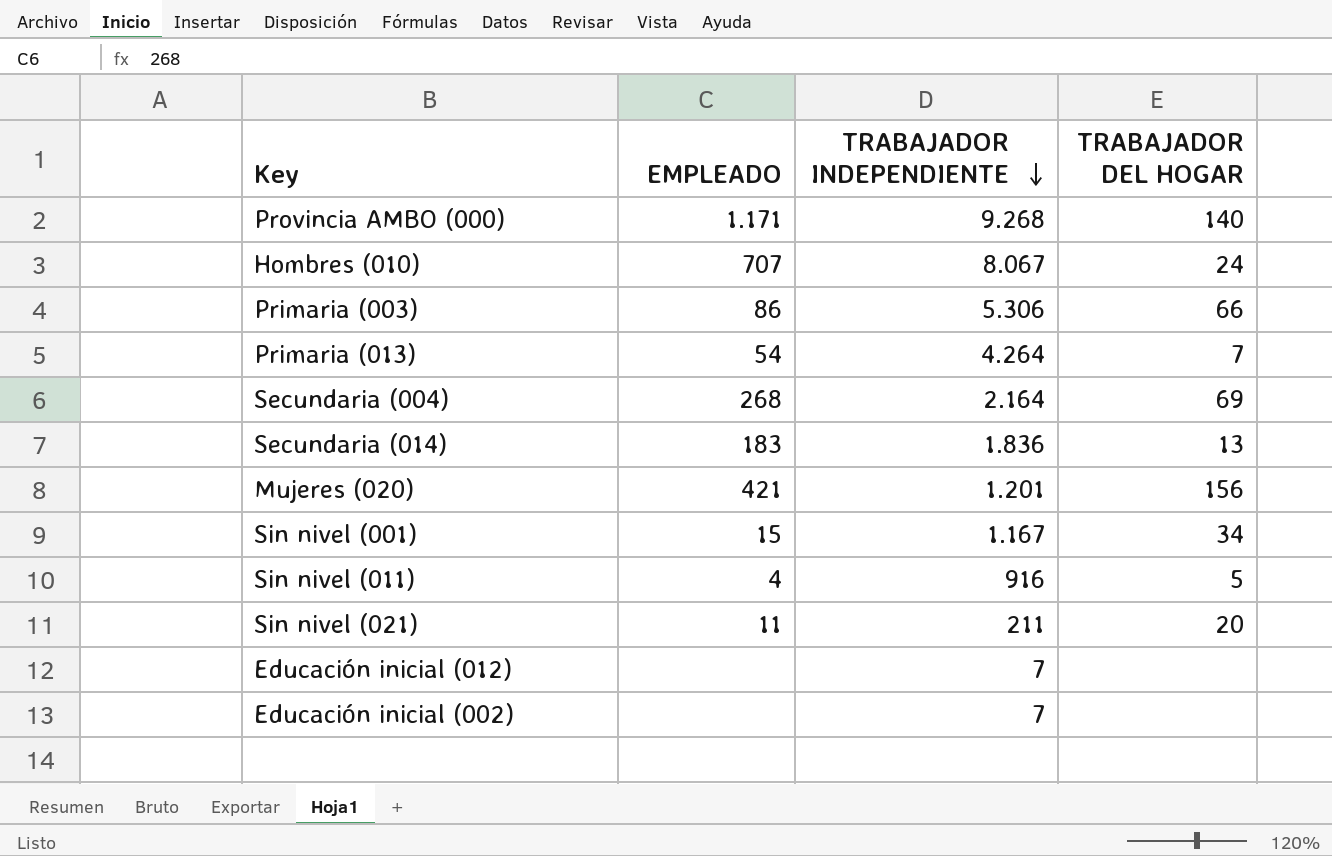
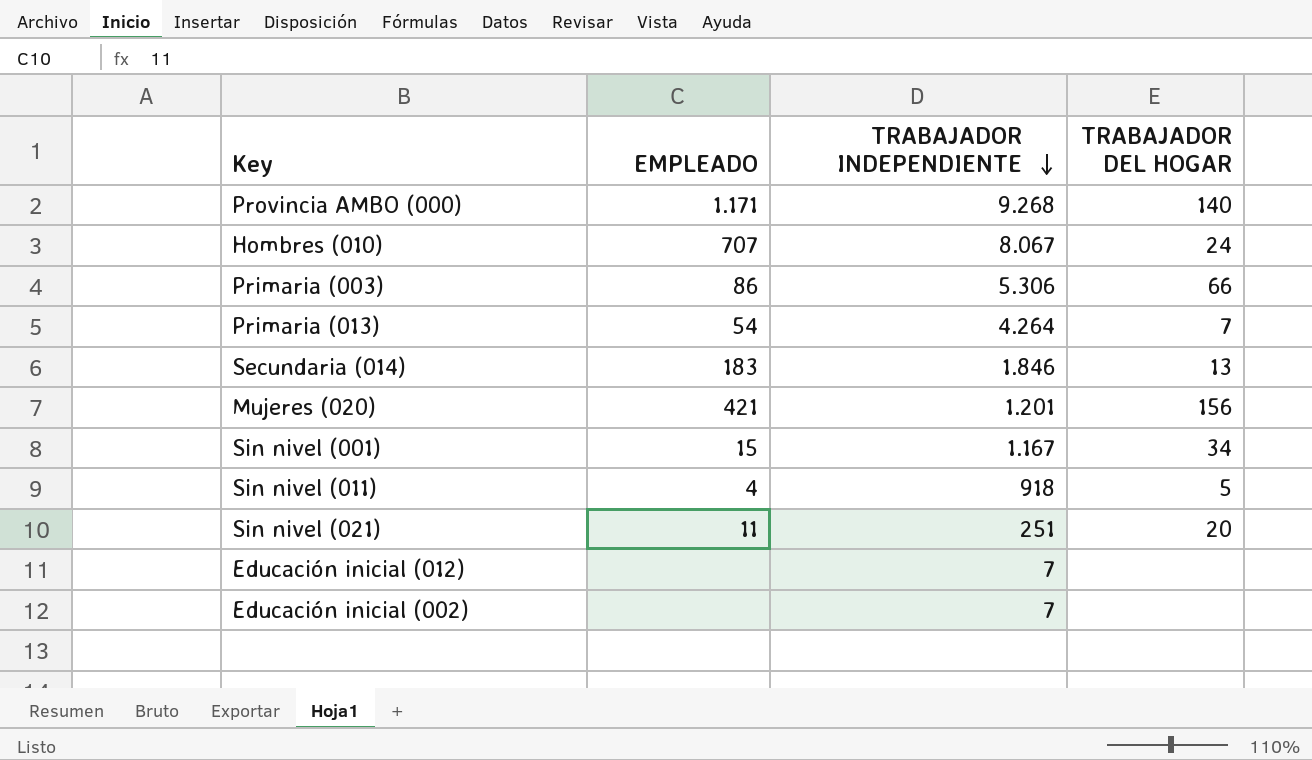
row Secundaria (004): 268 | 2.164 | 69 -> none
Secundaria (014) | TRABAJADOR INDEPENDIENTE: 1.836 -> 1.846
Sin nivel (011) | TRABAJADOR INDEPENDIENTE: 916 -> 918
Sin nivel (021) | TRABAJADOR INDEPENDIENTE: 211 -> 251

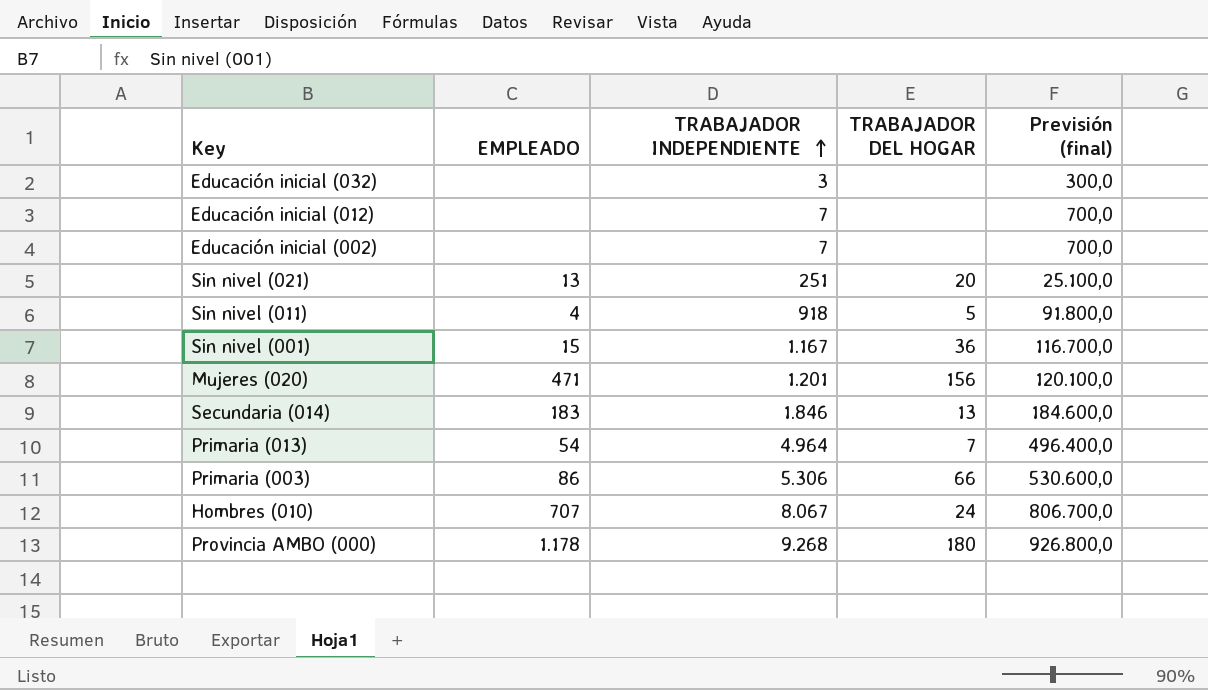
row order: TRABAJADOR INDEPENDIENTE descending -> TRABAJADOR INDEPENDIENTE ascending
column Previsión (final) | formula: none -> [TRABAJADOR INDEPENDIENTE] * 100
row Educación inicial (032): none -> none | 3 | none | 300,0
Sin nivel (021) | EMPLEADO: 11 -> 13
Sin nivel (001) | TRABAJADOR DEL HOGAR: 34 -> 36
Mujeres (020) | EMPLEADO: 421 -> 471
Primaria (013) | TRABAJADOR INDEPENDIENTE: 4.264 -> 4.964
Provincia AMBO (000) | EMPLEADO: 1.171 -> 1.178
Provincia AMBO (000) | TRABAJADOR DEL HOGAR: 140 -> 180

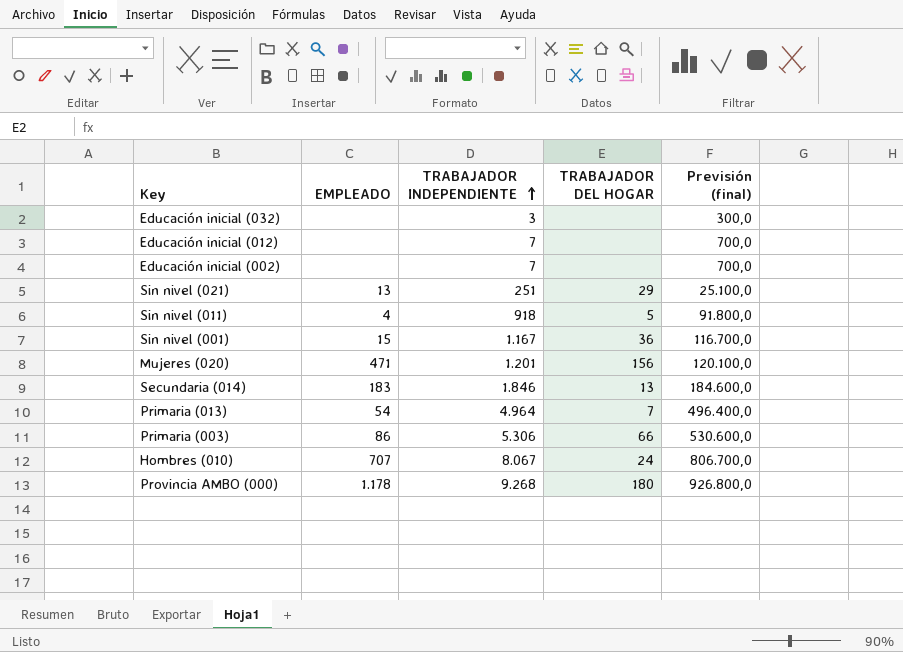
Sin nivel (021) | TRABAJADOR DEL HOGAR: 20 -> 29

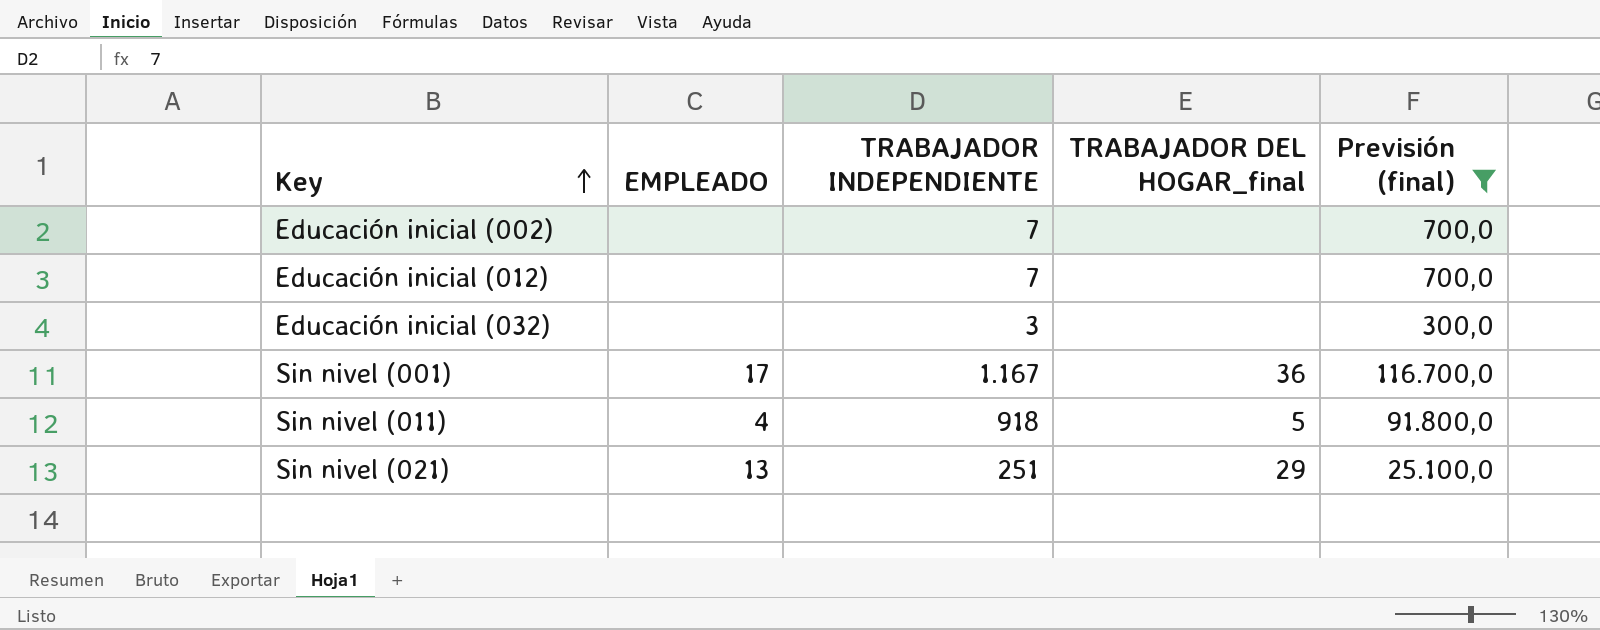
filter: none -> Previsión (final) <= 116.700,0
row order: TRABAJADOR INDEPENDIENTE ascending -> Key ascending
column name: TRABAJADOR DEL HOGAR -> TRABAJADOR DEL HOGAR_final
Sin nivel (001) | EMPLEADO: 15 -> 17

